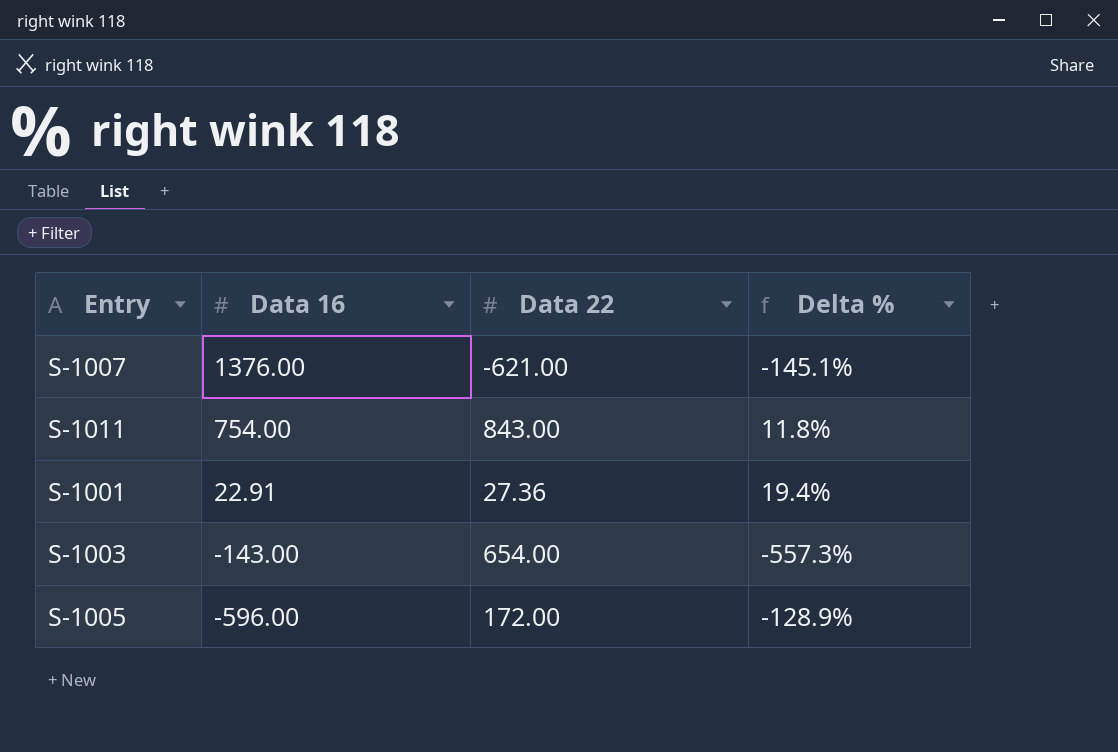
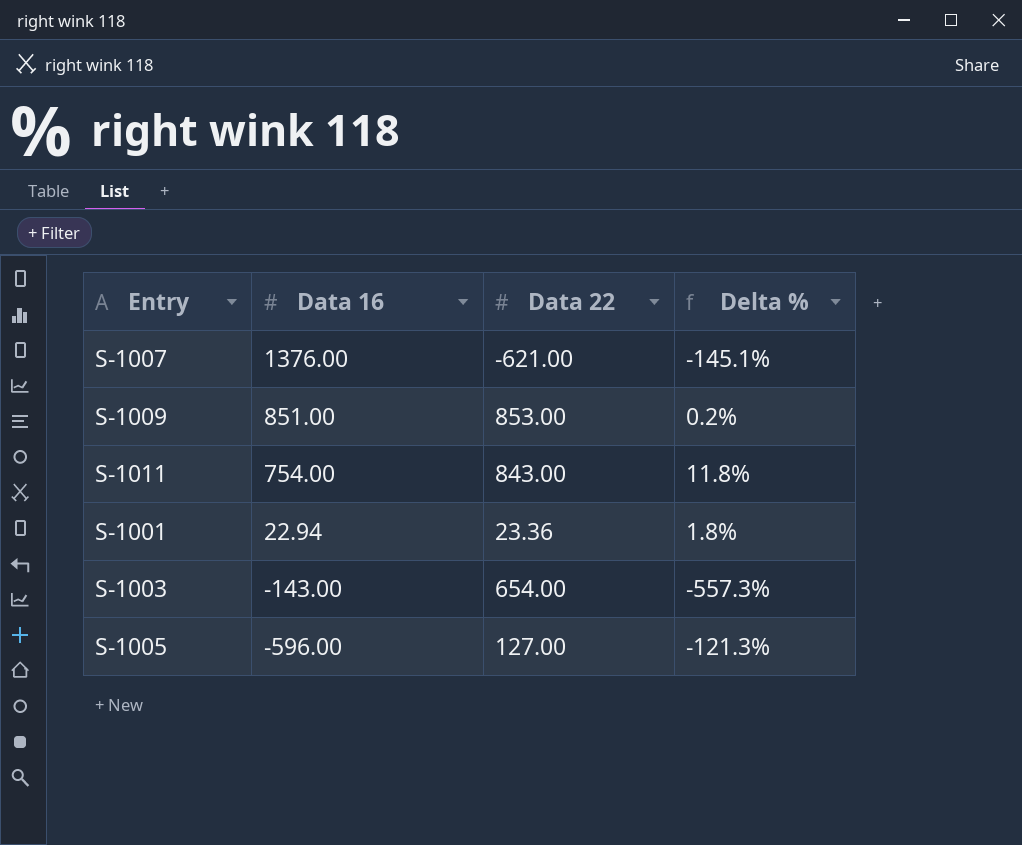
row S-1009: none -> 851.00 | 853.00 | 0.2%
S-1001 | Data 16: 22.91 -> 22.94
S-1001 | Data 22: 27.36 -> 23.36
S-1001 | Delta %: 19.4% -> 1.8%
S-1005 | Data 22: 172.00 -> 127.00
S-1005 | Delta %: -128.9% -> -121.3%

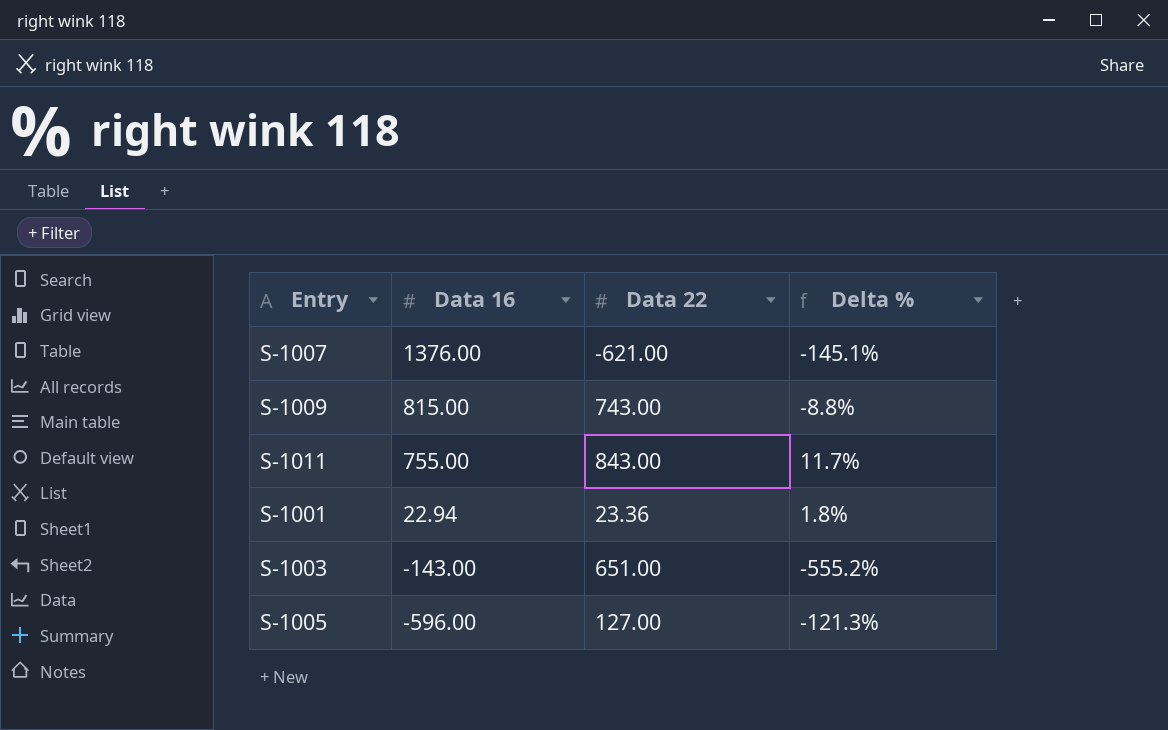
S-1009 | Data 16: 851.00 -> 815.00
S-1009 | Data 22: 853.00 -> 743.00
S-1009 | Delta %: 0.2% -> -8.8%
S-1011 | Data 16: 754.00 -> 755.00
S-1011 | Delta %: 11.8% -> 11.7%
S-1003 | Data 22: 654.00 -> 651.00
S-1003 | Delta %: -557.3% -> -555.2%

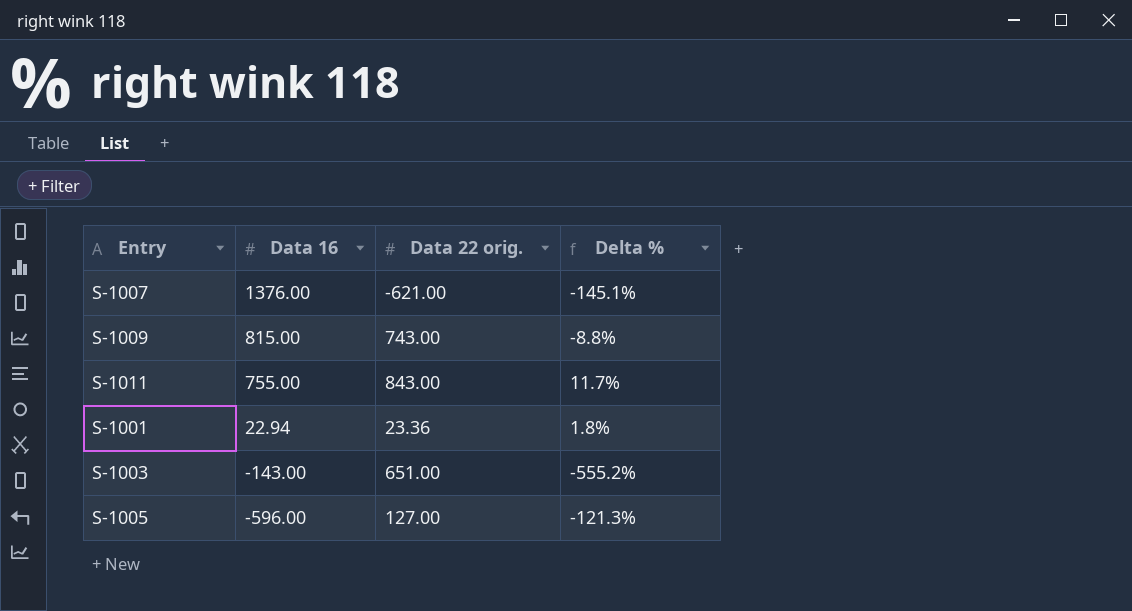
column name: Data 22 -> Data 22 orig.

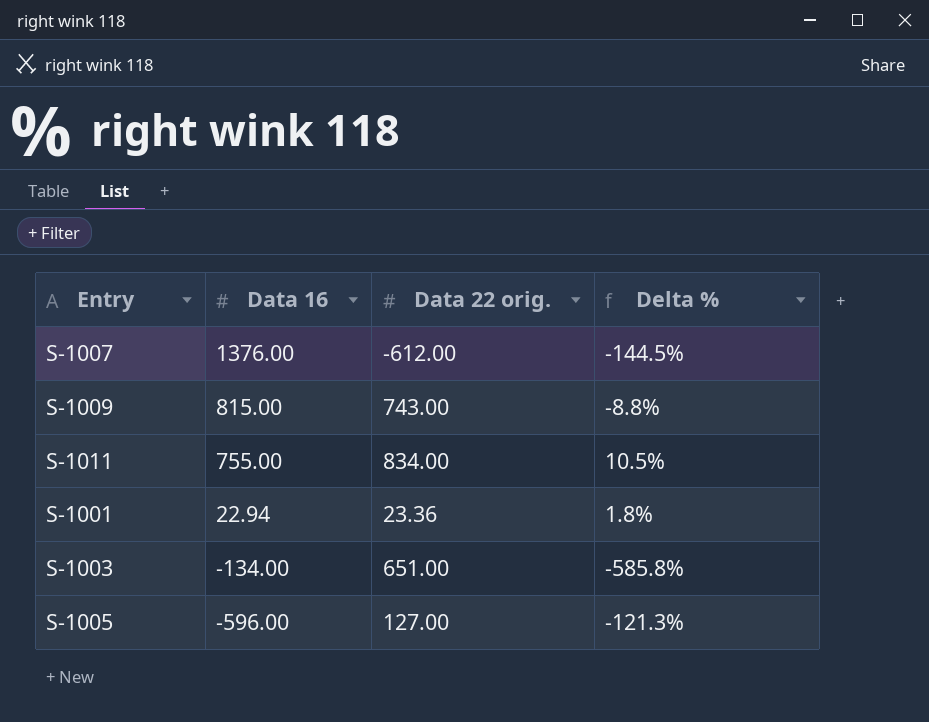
S-1007 | Data 22 orig.: -621.00 -> -612.00
S-1007 | Delta %: -145.1% -> -144.5%
S-1011 | Data 22 orig.: 843.00 -> 834.00
S-1011 | Delta %: 11.7% -> 10.5%
S-1003 | Data 16: -143.00 -> -134.00
S-1003 | Delta %: -555.2% -> -585.8%

